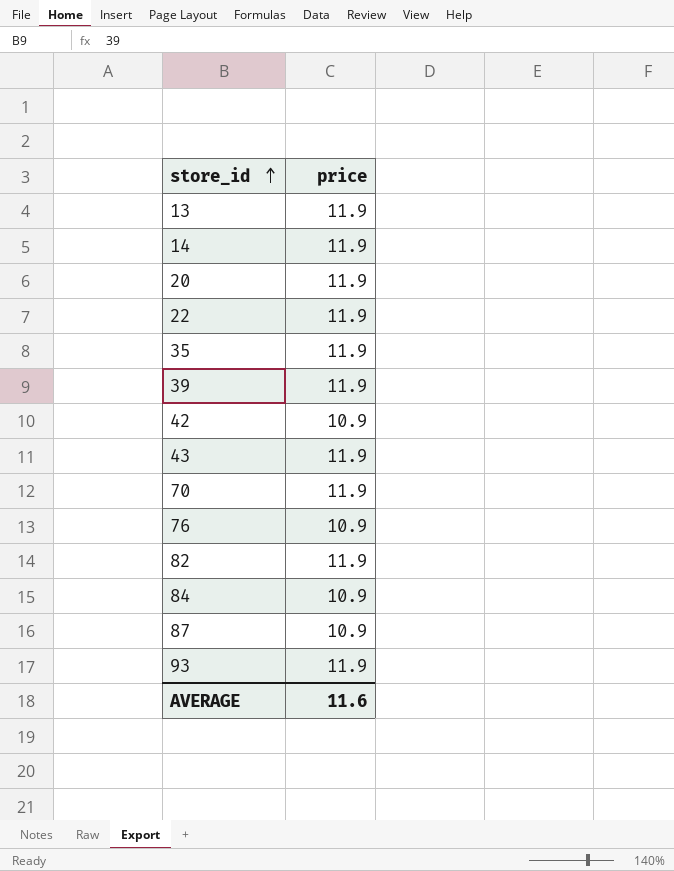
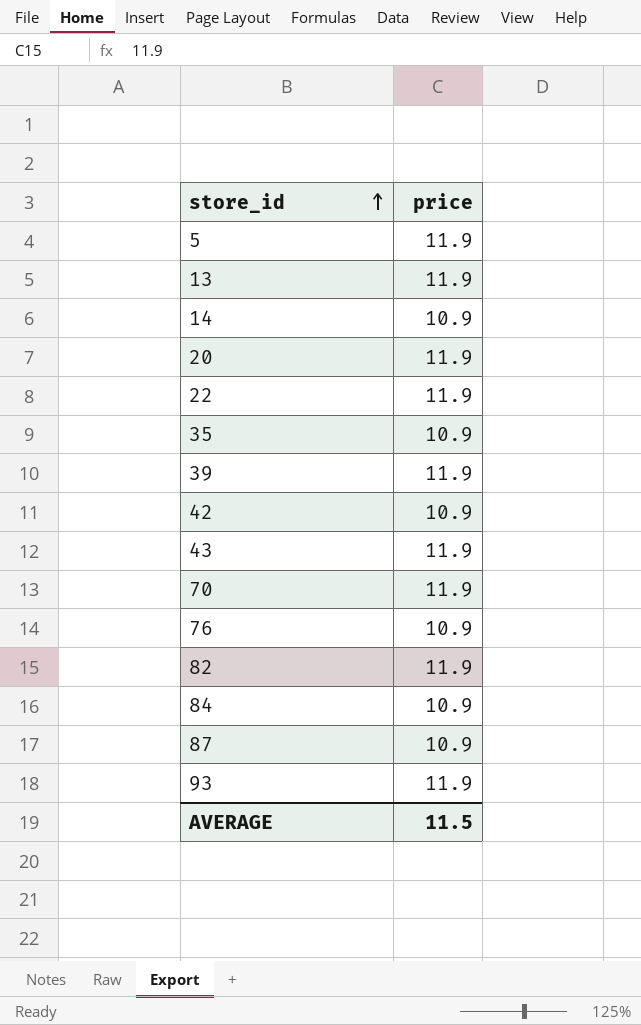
row 5: none -> 11.9
14 | price: 11.9 -> 10.9
35 | price: 11.9 -> 10.9
AVERAGE | price: 11.6 -> 11.5

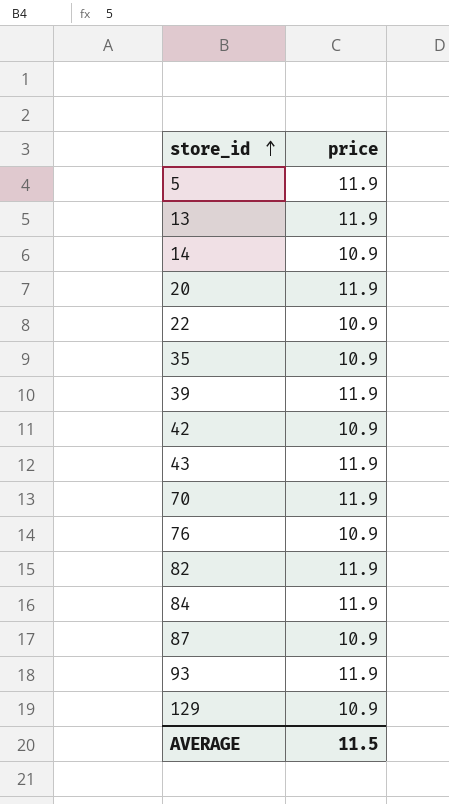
22 | price: 11.9 -> 10.9
84 | price: 10.9 -> 11.9
row 129: none -> 10.9

